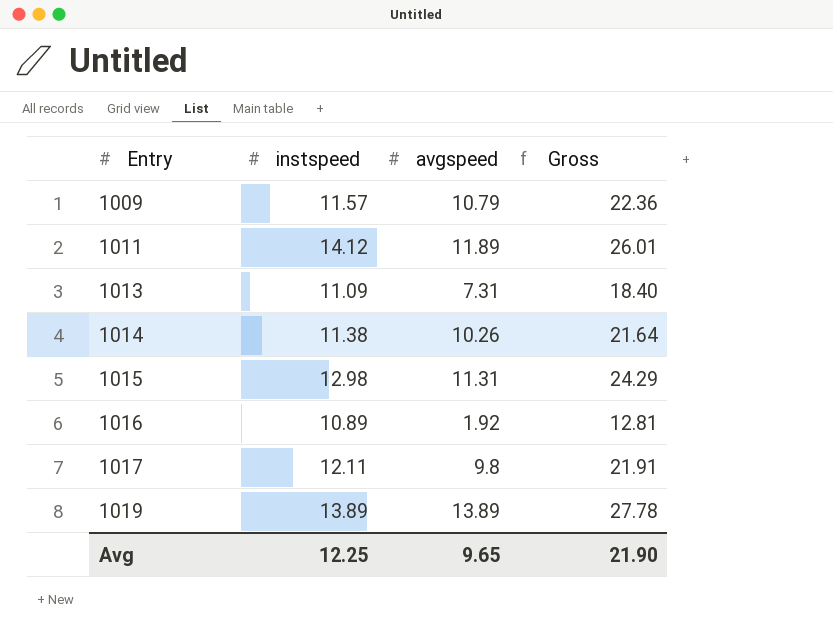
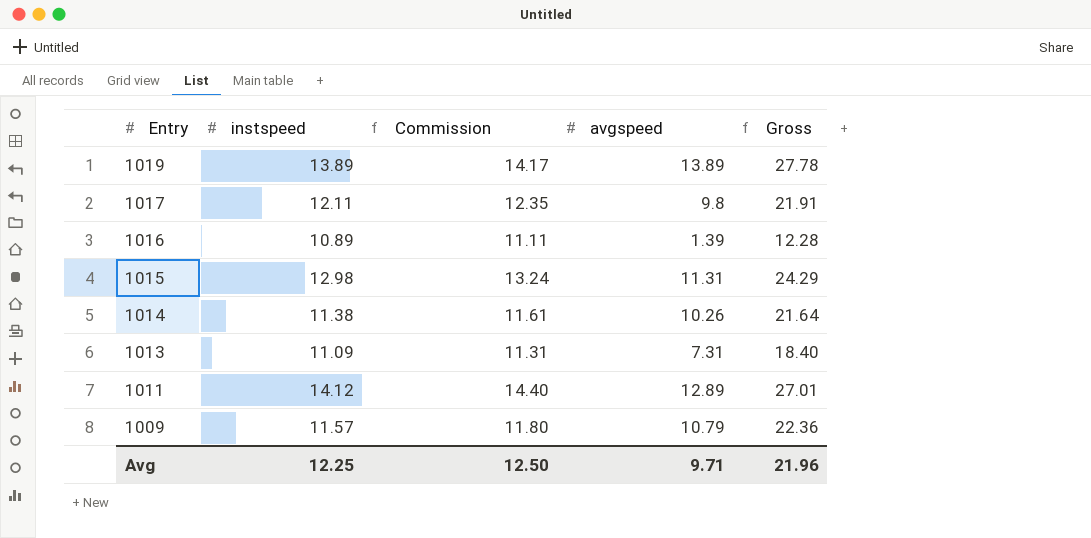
row order: Entry ascending -> Entry descending
column Commission | formula: none -> [instspeed] * 1.02
1016 | avgspeed: 1.92 -> 1.39
1016 | Gross: 12.81 -> 12.28
1011 | avgspeed: 11.89 -> 12.89
1011 | Gross: 26.01 -> 27.01
Avg | avgspeed: 9.65 -> 9.71
Avg | Gross: 21.90 -> 21.96

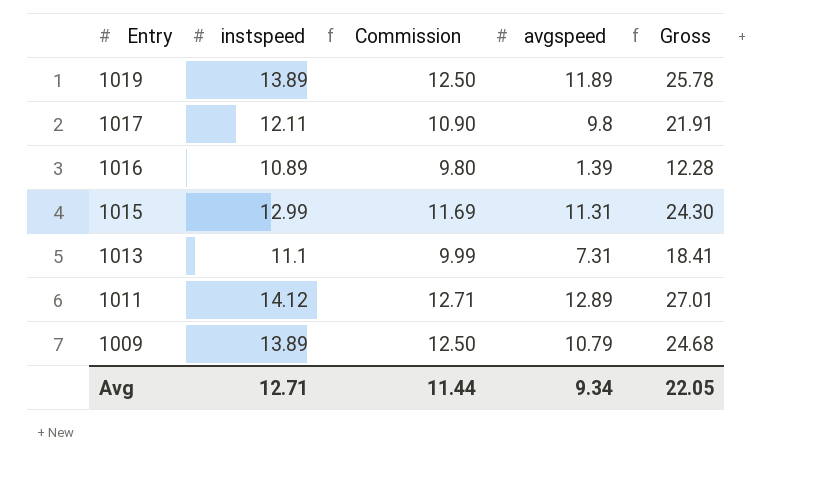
column Commission | formula: [instspeed] * 1.02 -> [instspeed] * 0.9
row 1014: 11.38 | 11.61 | 10.26 | 21.64 -> none
1019 | avgspeed: 13.89 -> 11.89
1019 | Gross: 27.78 -> 25.78
1015 | instspeed: 12.98 -> 12.99
1015 | Gross: 24.29 -> 24.30
1013 | instspeed: 11.09 -> 11.1
1013 | Gross: 18.40 -> 18.41
1009 | instspeed: 11.57 -> 13.89
1009 | Gross: 22.36 -> 24.68
Avg | instspeed: 12.25 -> 12.71
Avg | Commission: 12.50 -> 11.44
Avg | avgspeed: 9.71 -> 9.34
Avg | Gross: 21.96 -> 22.05

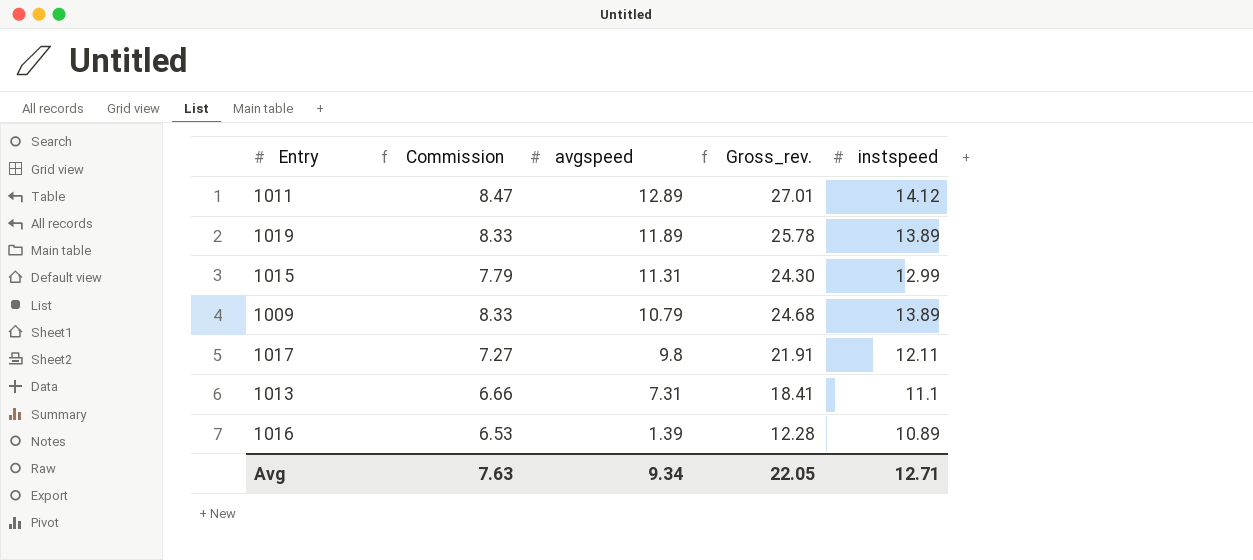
row order: Entry descending -> avgspeed descending
column Commission | formula: [instspeed] * 0.9 -> [instspeed] * 0.6
column name: Gross -> Gross_rev.
column instspeed | position: 2 -> 5
Avg | Commission: 11.44 -> 7.63

